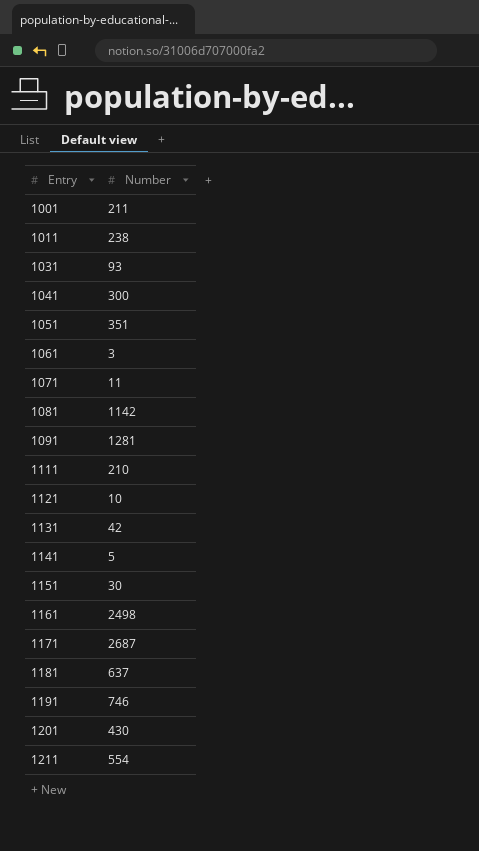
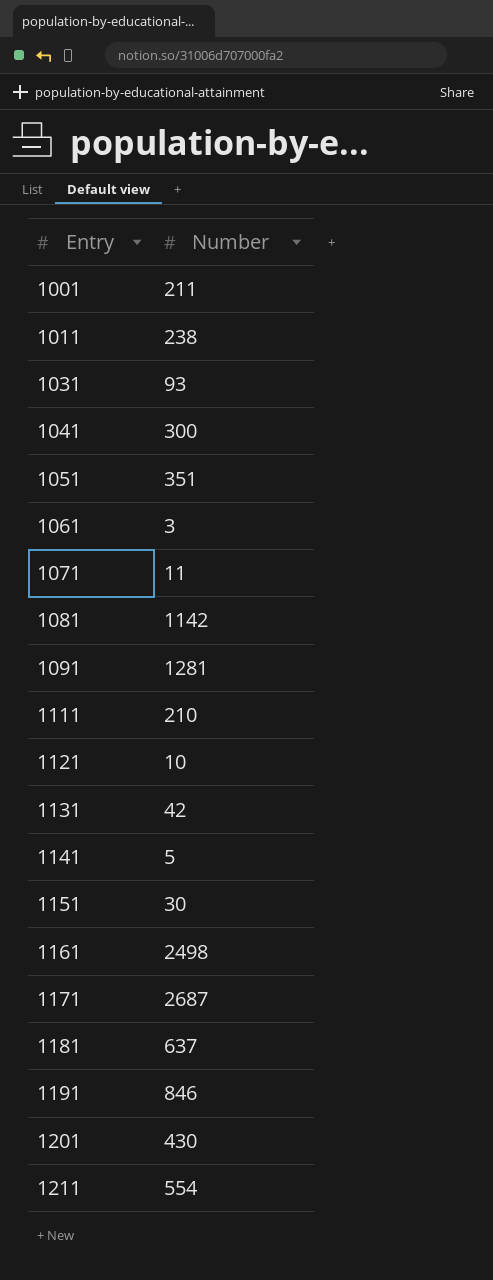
1191 | Number: 746 -> 846

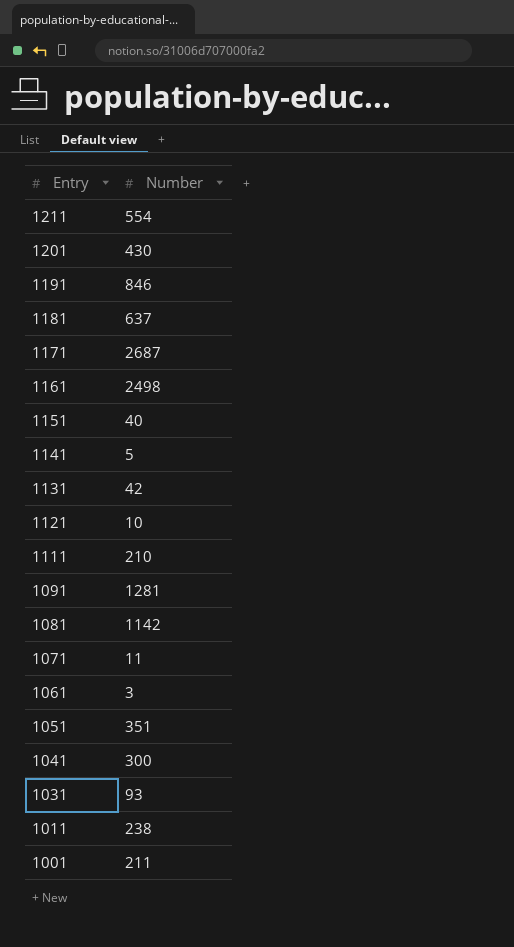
row order: Entry ascending -> Entry descending
1151 | Number: 30 -> 40

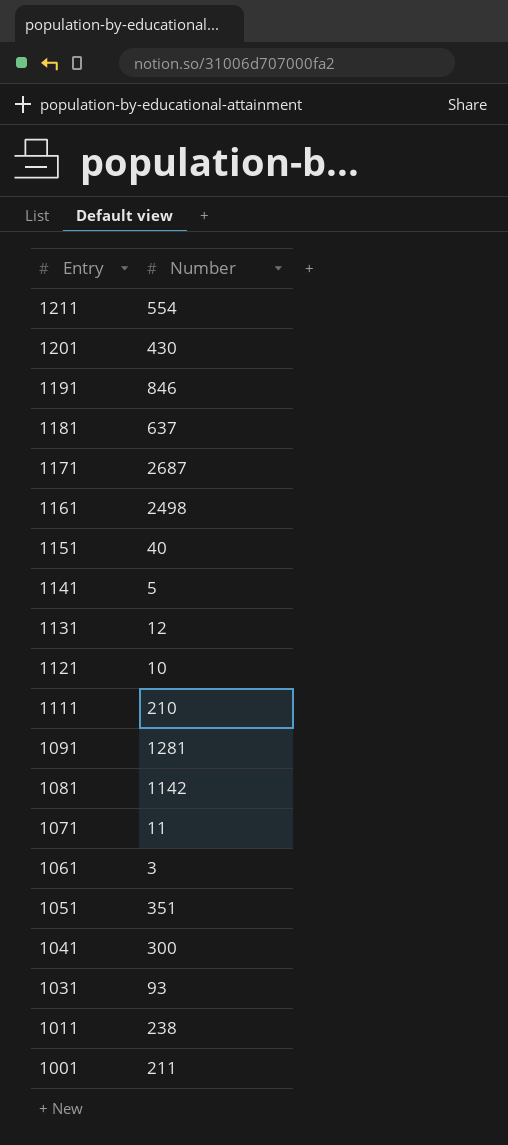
1131 | Number: 42 -> 12

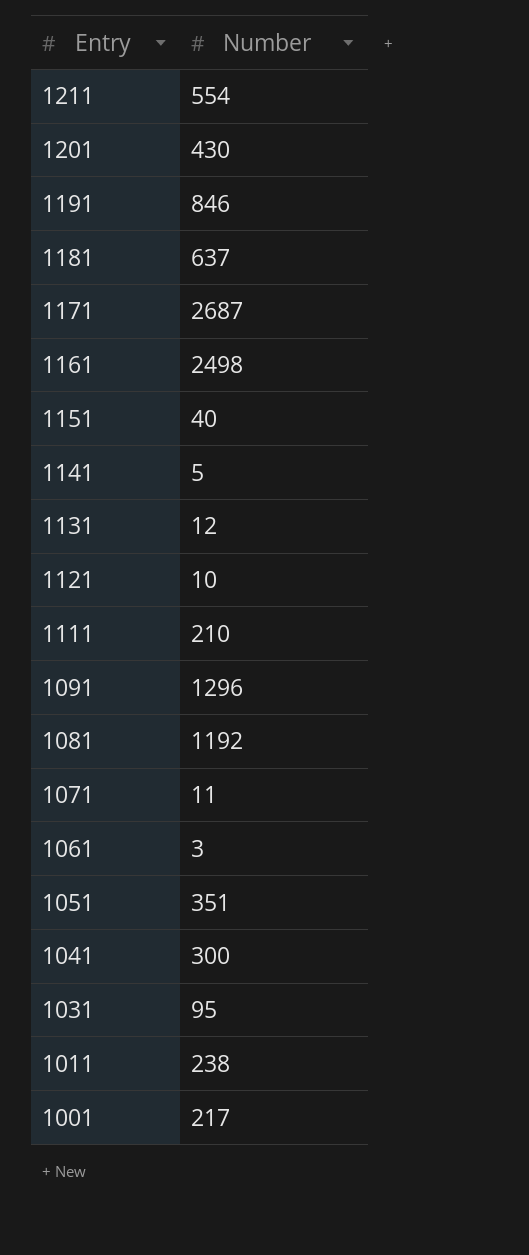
1091 | Number: 1281 -> 1296
1081 | Number: 1142 -> 1192
1031 | Number: 93 -> 95
1001 | Number: 211 -> 217

